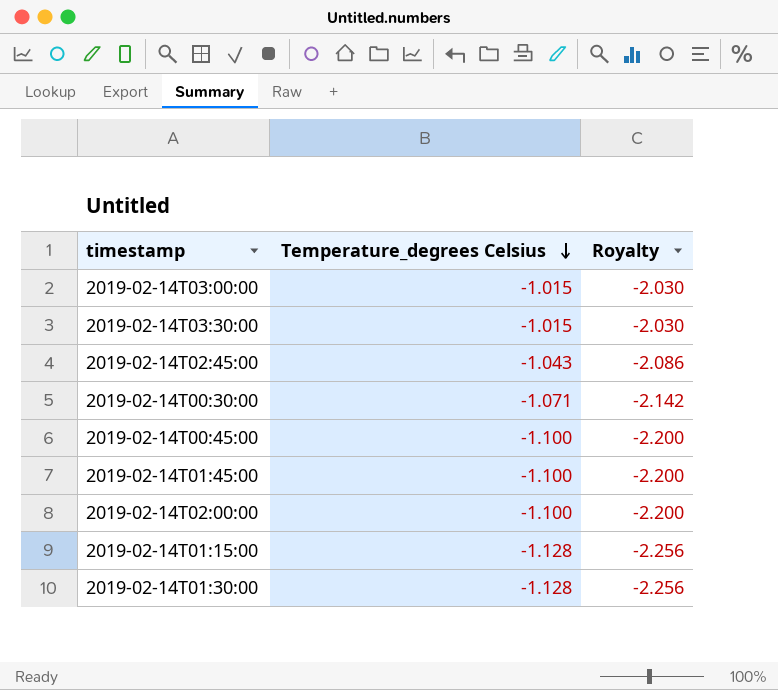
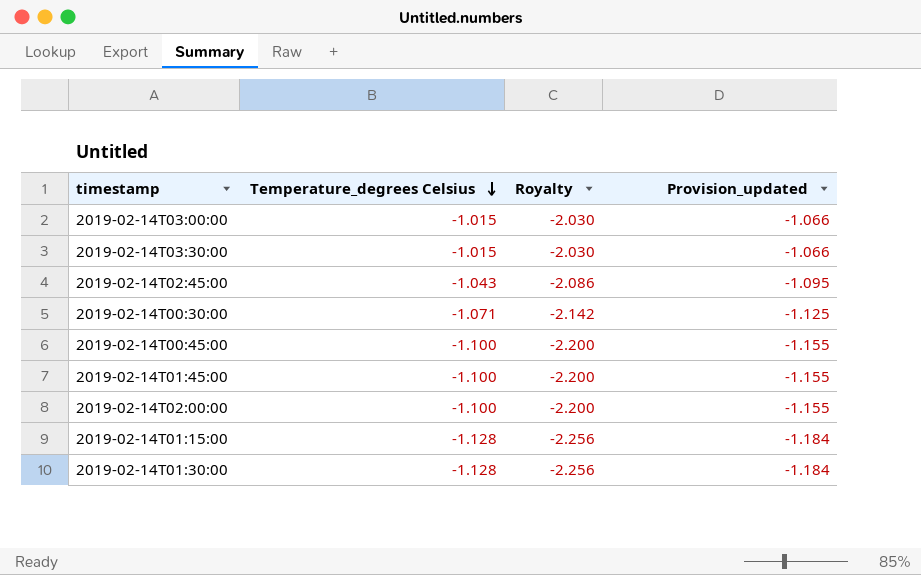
column Provision_updated | formula: none -> [Temperature_degrees Celsius] * 1.05

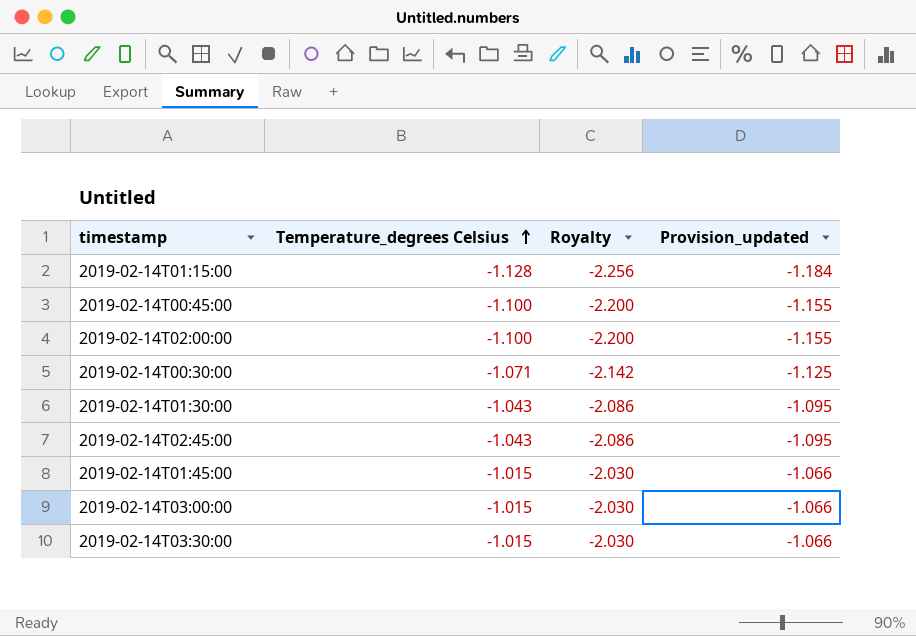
row order: Temperature_degrees Celsius descending -> Temperature_degrees Celsius ascending
2019-02-14T01:30:00 | Temperature_degrees Celsius: -1.128 -> -1.043
2019-02-14T01:30:00 | Royalty: -2.256 -> -2.086
2019-02-14T01:30:00 | Provision_updated: -1.184 -> -1.095
2019-02-14T01:45:00 | Temperature_degrees Celsius: -1.100 -> -1.015
2019-02-14T01:45:00 | Royalty: -2.200 -> -2.030
2019-02-14T01:45:00 | Provision_updated: -1.155 -> -1.066

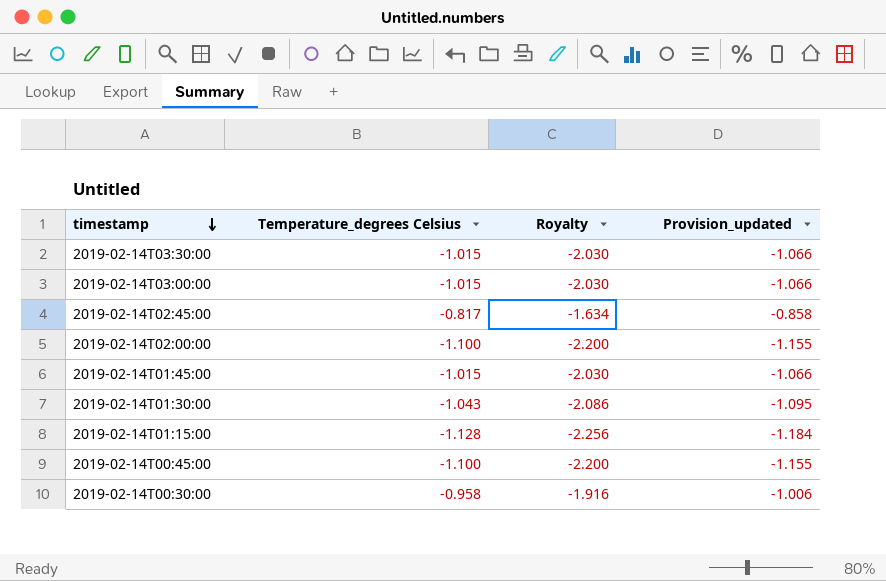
row order: Temperature_degrees Celsius ascending -> timestamp descending
2019-02-14T02:45:00 | Temperature_degrees Celsius: -1.043 -> -0.817
2019-02-14T02:45:00 | Royalty: -2.086 -> -1.634
2019-02-14T02:45:00 | Provision_updated: -1.095 -> -0.858
2019-02-14T00:30:00 | Temperature_degrees Celsius: -1.071 -> -0.958
2019-02-14T00:30:00 | Royalty: -2.142 -> -1.916
2019-02-14T00:30:00 | Provision_updated: -1.125 -> -1.006

